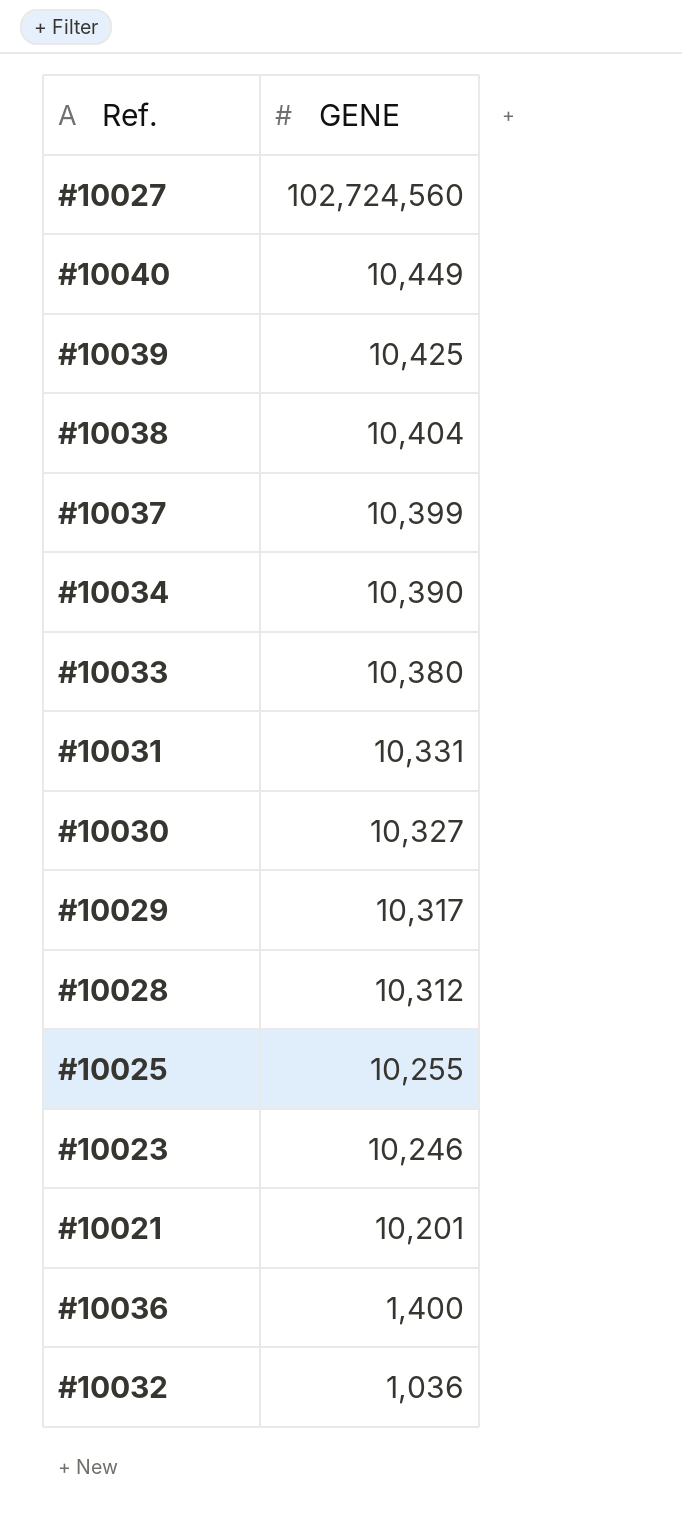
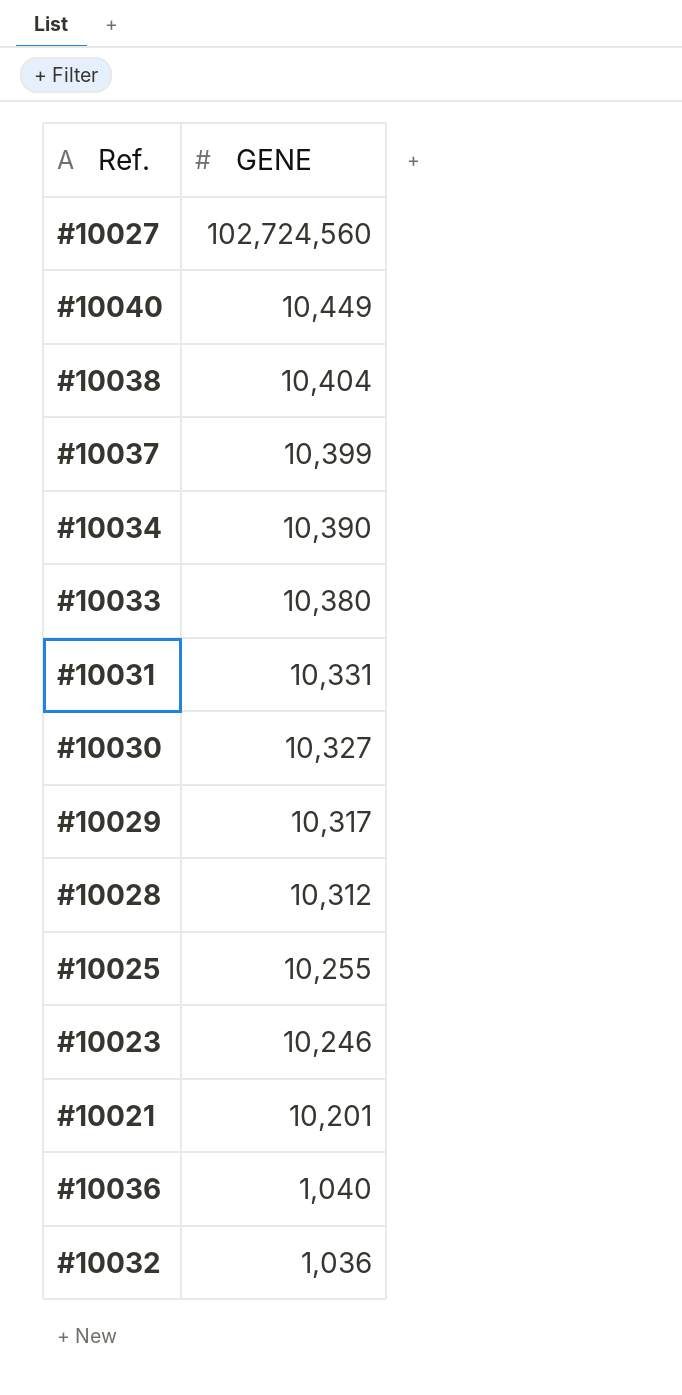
row #10039: 10,425 -> none
#10036 | GENE: 1,400 -> 1,040

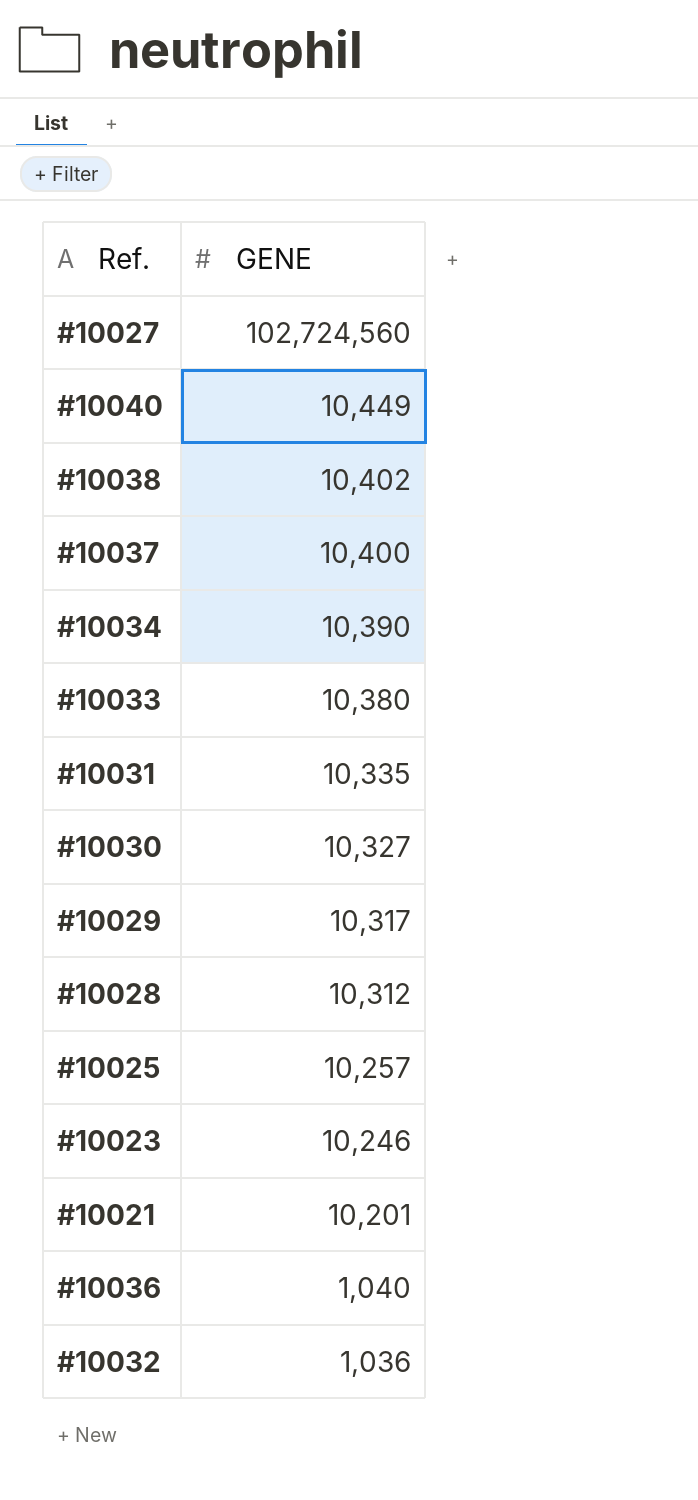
#10038 | GENE: 10,404 -> 10,402
#10037 | GENE: 10,399 -> 10,400
#10031 | GENE: 10,331 -> 10,335
#10025 | GENE: 10,255 -> 10,257

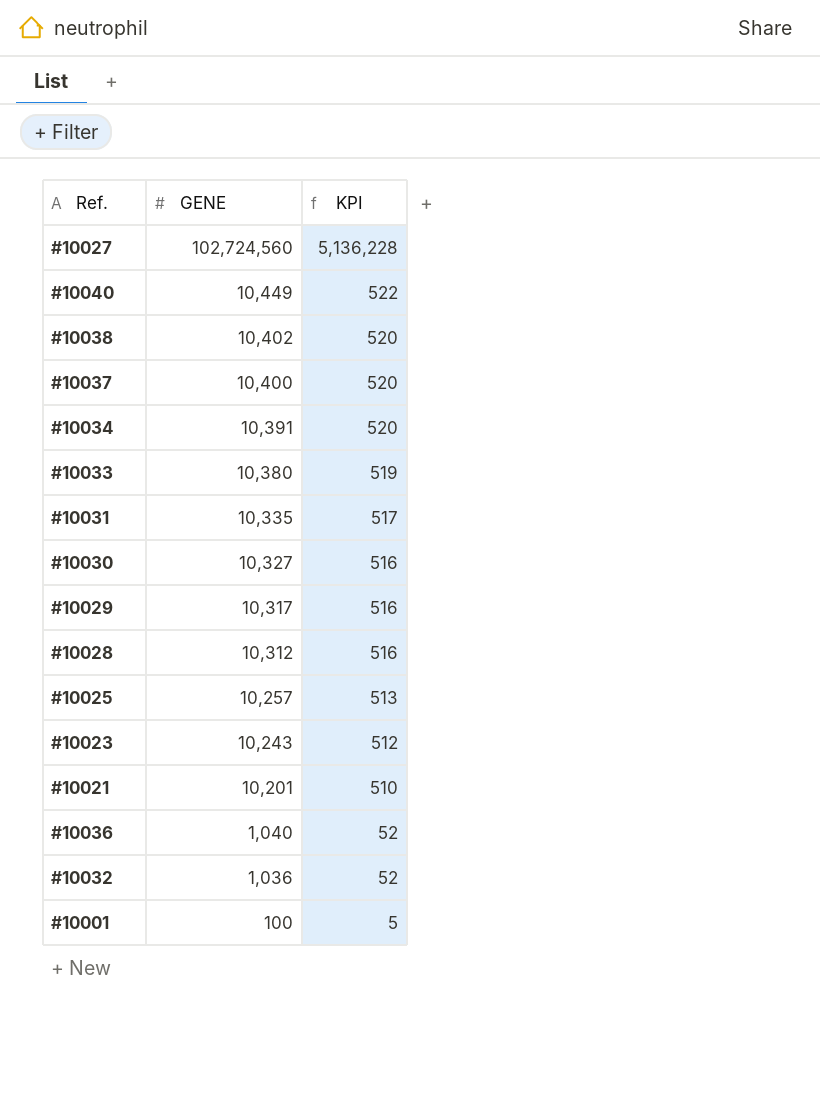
column KPI | formula: none -> [GENE] * 0.05
#10034 | GENE: 10,390 -> 10,391
#10023 | GENE: 10,246 -> 10,243
row #10001: none -> 100 | 5

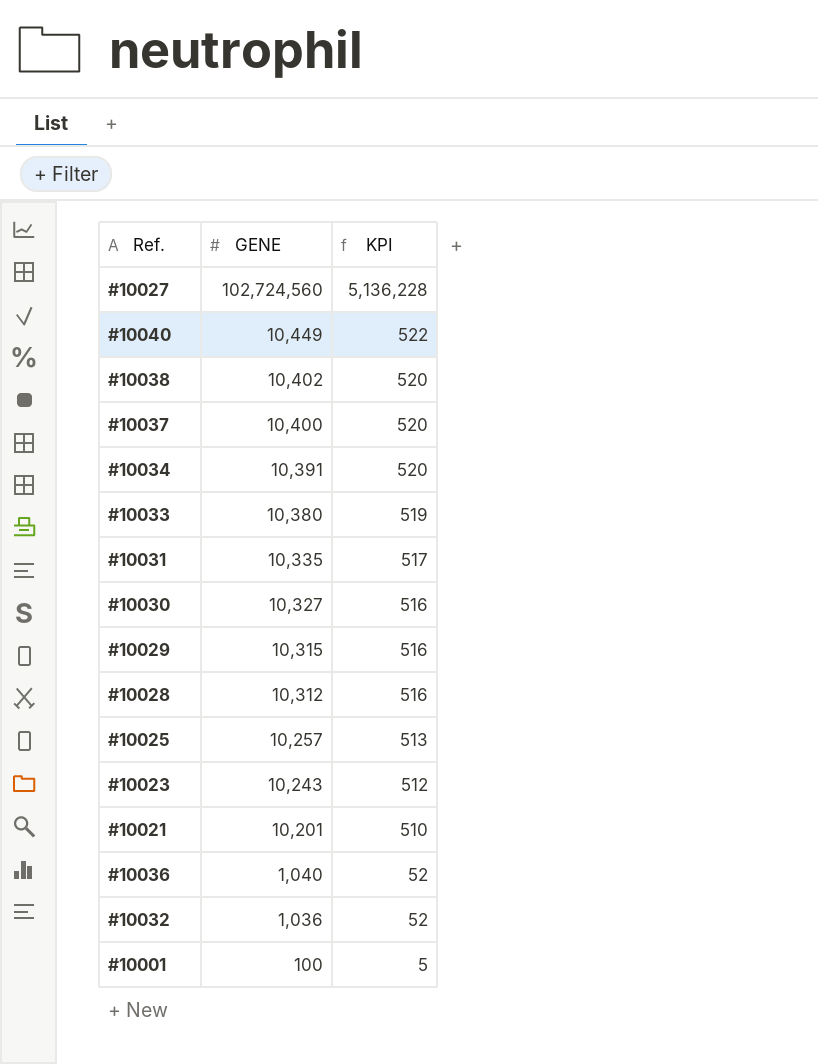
#10029 | GENE: 10,317 -> 10,315

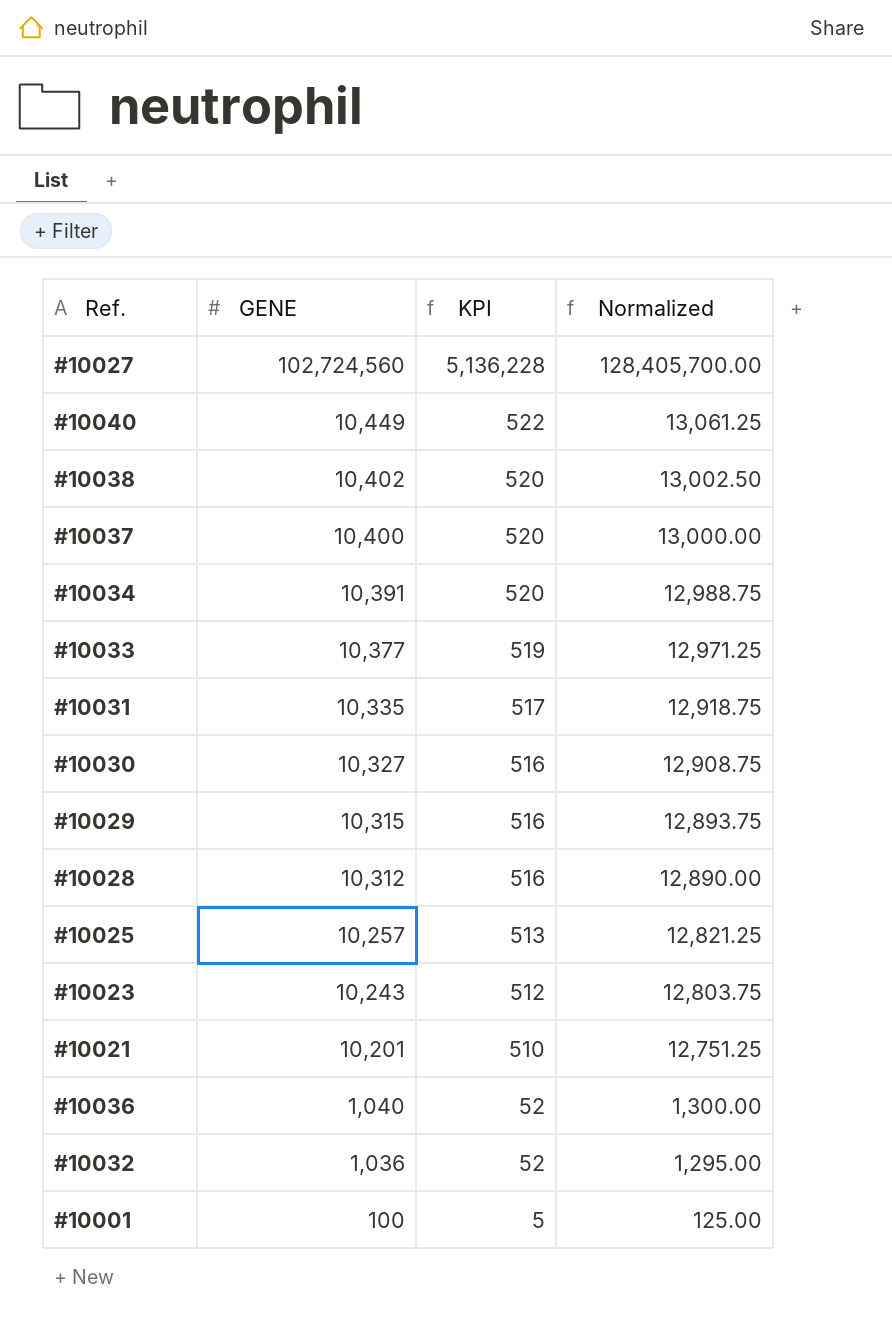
column Normalized | formula: none -> [GENE] * 1.25
#10033 | GENE: 10,380 -> 10,377

